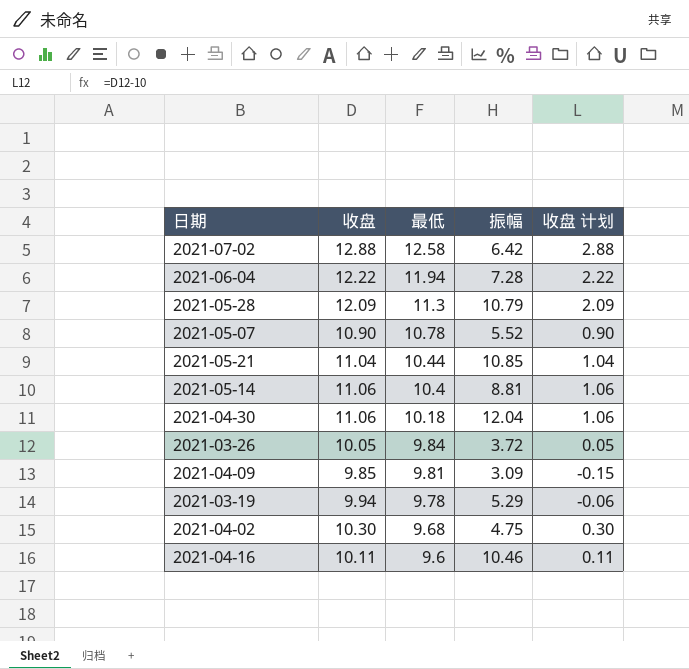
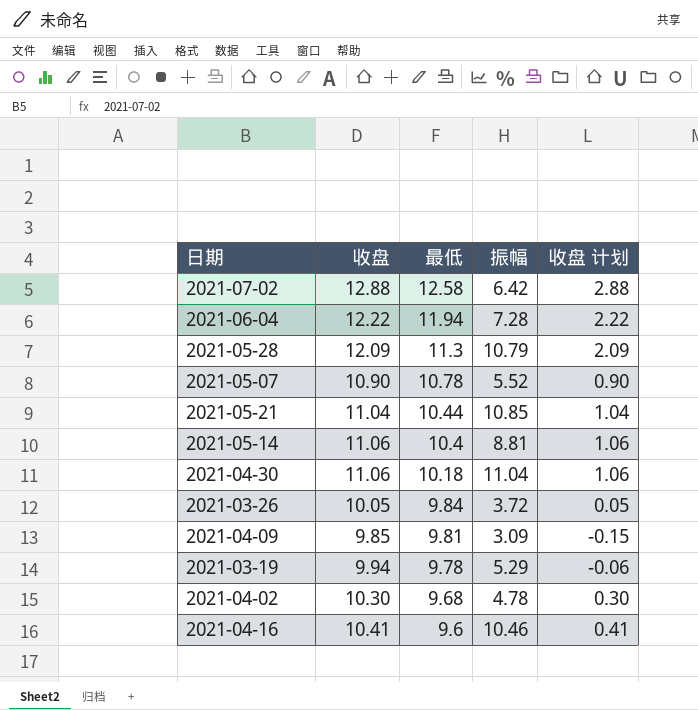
2021-04-30 | 振幅: 12.04 -> 11.04
2021-04-02 | 振幅: 4.75 -> 4.78
2021-04-16 | 收盘: 10.11 -> 10.41
2021-04-16 | 收盘 计划: 0.11 -> 0.41

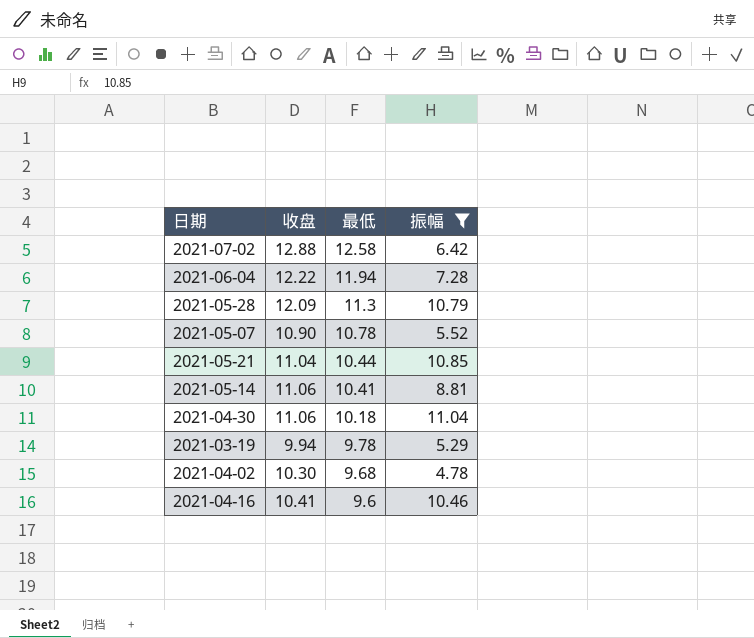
filter: none -> 振幅 >= 4.78
column 收盘 计划 | formula: [收盘] - 10 -> none
2021-05-14 | 最低: 10.4 -> 10.41

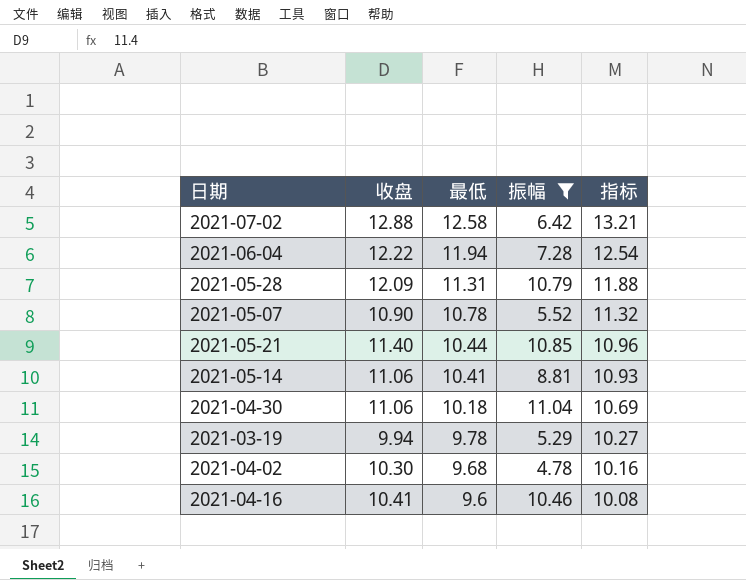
column 指标 | formula: none -> [最低] * 1.05
2021-05-28 | 最低: 11.3 -> 11.31
2021-05-21 | 收盘: 11.04 -> 11.40

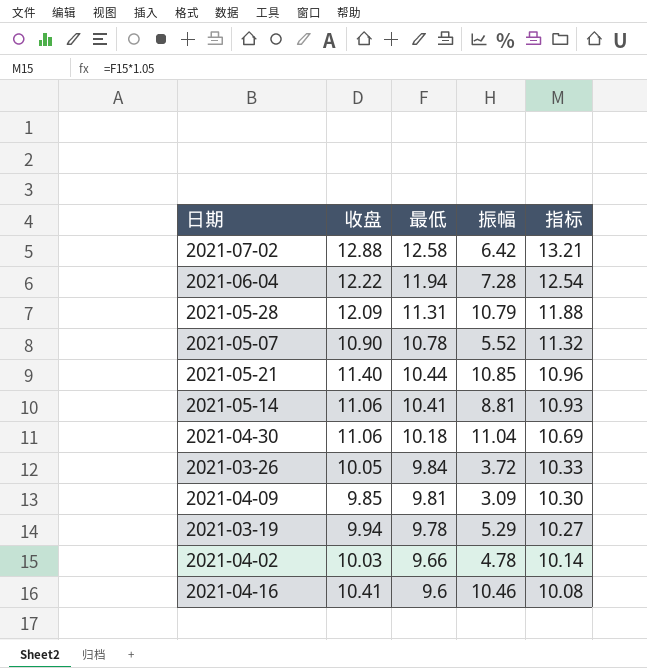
filter: 振幅 >= 4.78 -> none
2021-04-02 | 收盘: 10.30 -> 10.03
2021-04-02 | 最低: 9.68 -> 9.66
2021-04-02 | 指标: 10.16 -> 10.14

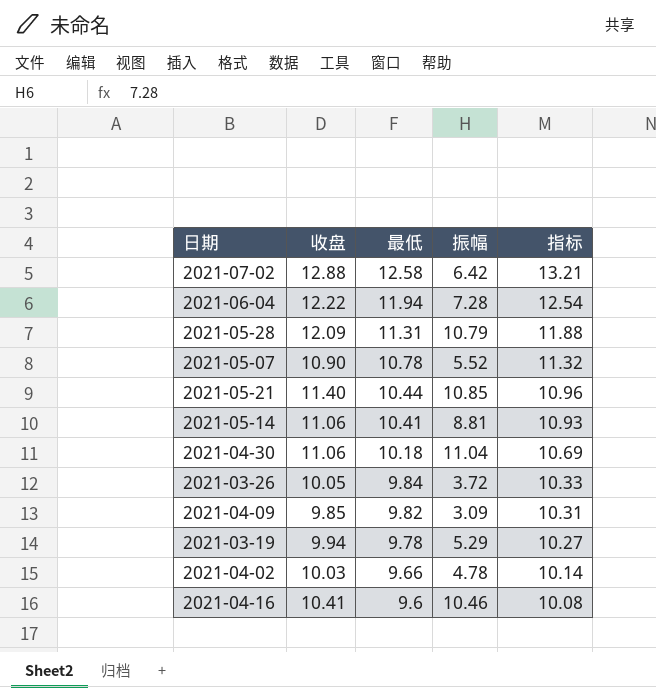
2021-04-09 | 最低: 9.81 -> 9.82
2021-04-09 | 指标: 10.30 -> 10.31

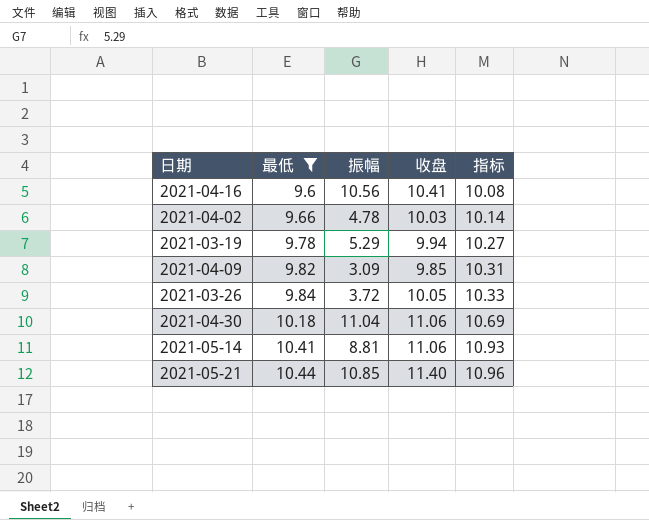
filter: none -> 最低 <= 10.44
row order: 最低 descending -> 最低 ascending
column 收盘 | position: 2 -> 4
2021-04-16 | 振幅: 10.46 -> 10.56

